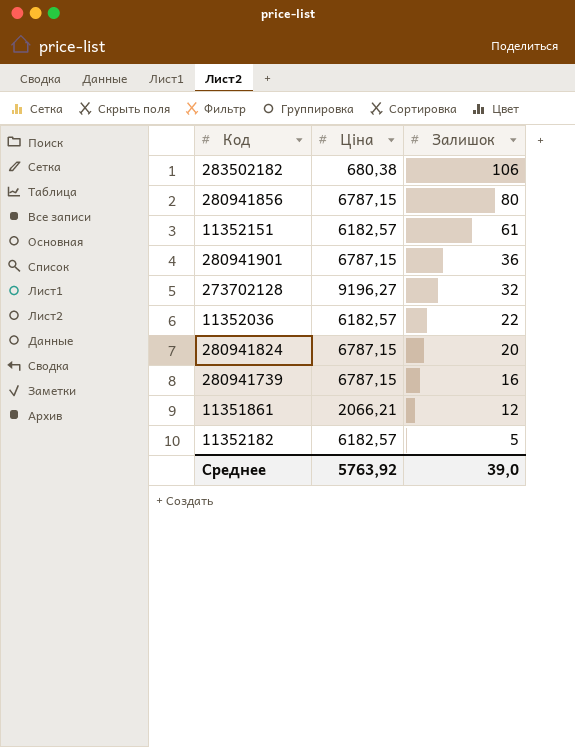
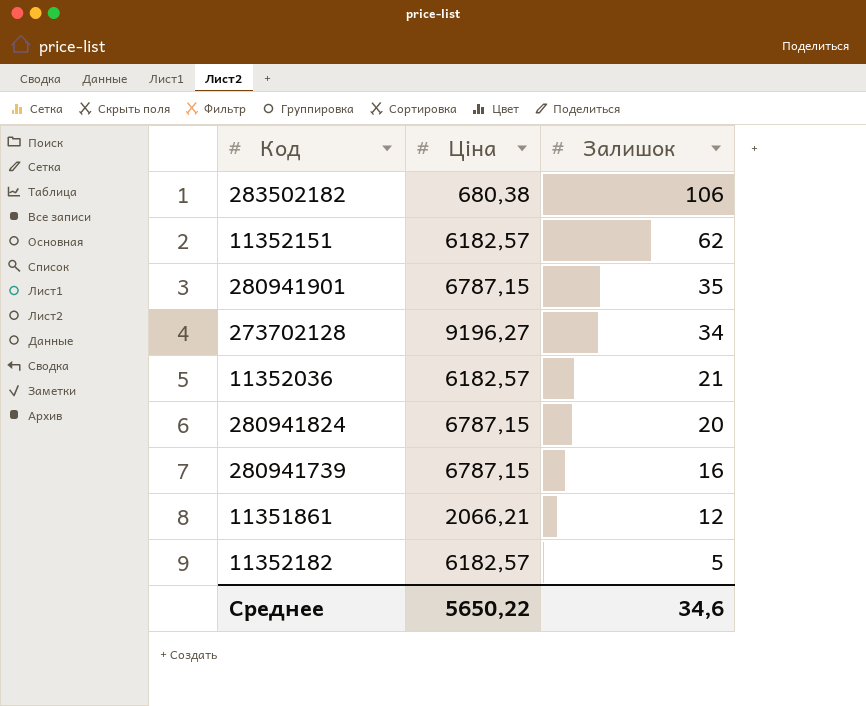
row 280941856: 6787,15 | 80 -> none
11352151 | Залишок: 61 -> 62
280941901 | Залишок: 36 -> 35
273702128 | Залишок: 32 -> 34
11352036 | Залишок: 22 -> 21
Среднее | Ціна: 5763,92 -> 5650,22
Среднее | Залишок: 39,0 -> 34,6

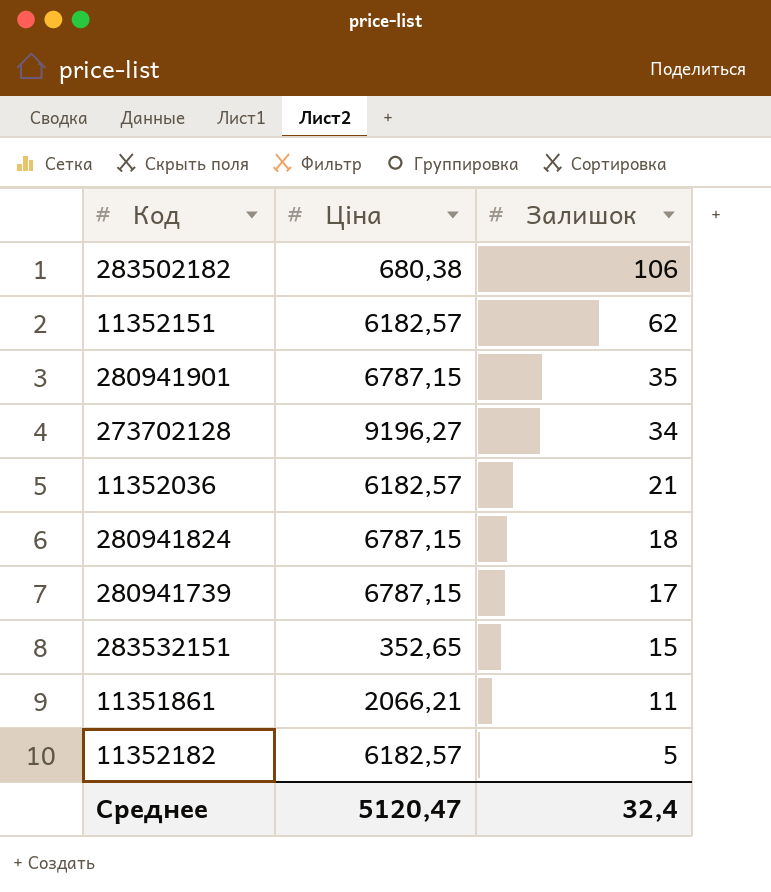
280941824 | Залишок: 20 -> 18
280941739 | Залишок: 16 -> 17
row 283532151: none -> 352,65 | 15
11351861 | Залишок: 12 -> 11
Среднее | Ціна: 5650,22 -> 5120,47
Среднее | Залишок: 34,6 -> 32,4

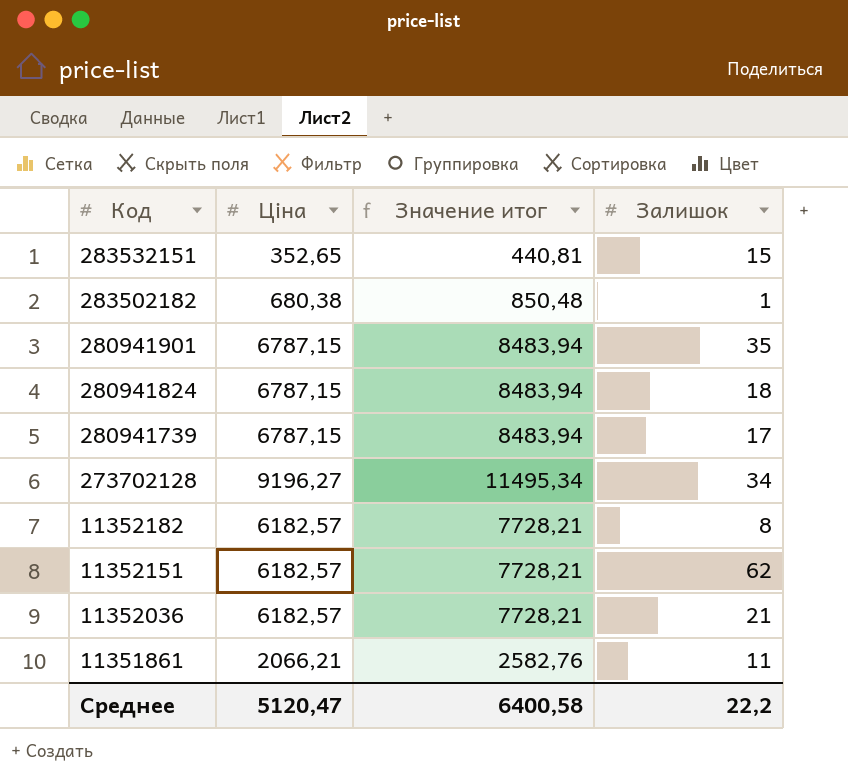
row order: Залишок descending -> Код descending
column Значение итог | formula: none -> [Ціна] * 1,25
283502182 | Залишок: 106 -> 1
11352182 | Залишок: 5 -> 8
Среднее | Залишок: 32,4 -> 22,2

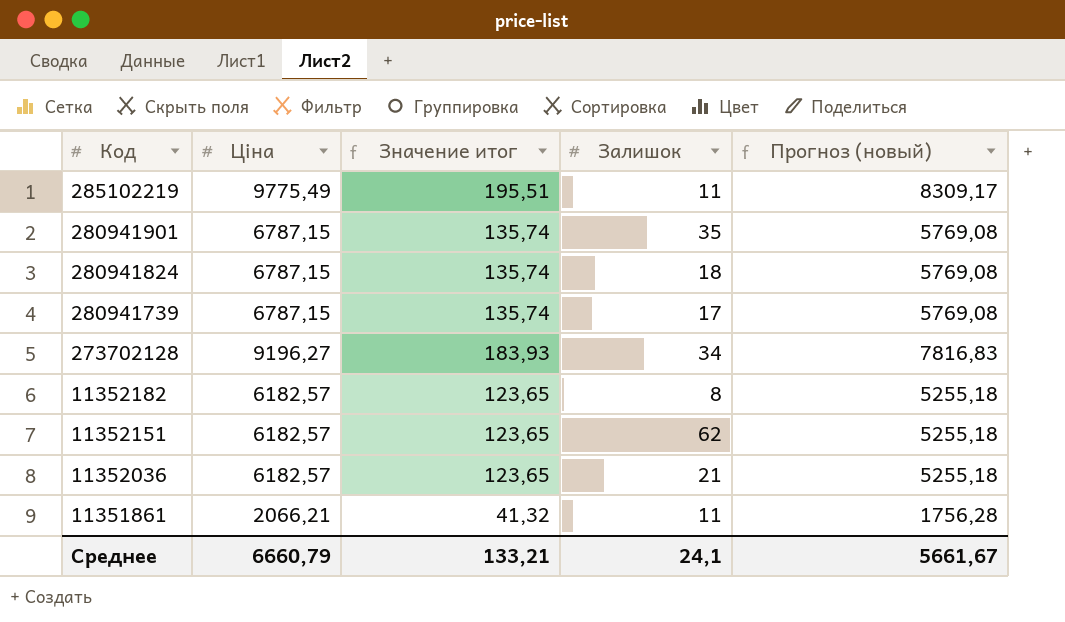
column Значение итог | formula: [Ціна] * 1,25 -> [Ціна] * 0,02
column Прогноз (новый) | formula: none -> [Ціна] * 0,85
row 283532151: 352,65 | 440,81 | 15 -> none
row 283502182: 680,38 | 850,48 | 1 -> none
row 285102219: none -> 9775,49 | 195,51 | 11 | 8309,17
Среднее | Ціна: 5120,47 -> 6660,79
Среднее | Значение итог: 6400,58 -> 133,21
Среднее | Залишок: 22,2 -> 24,1

